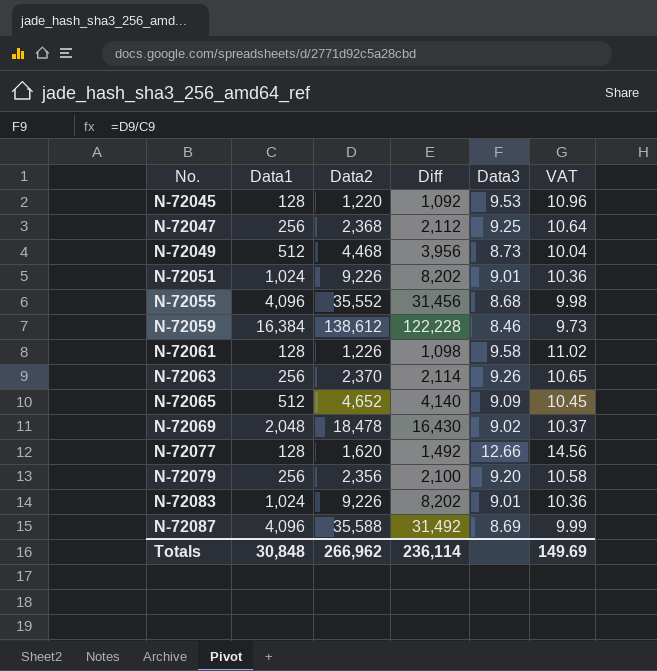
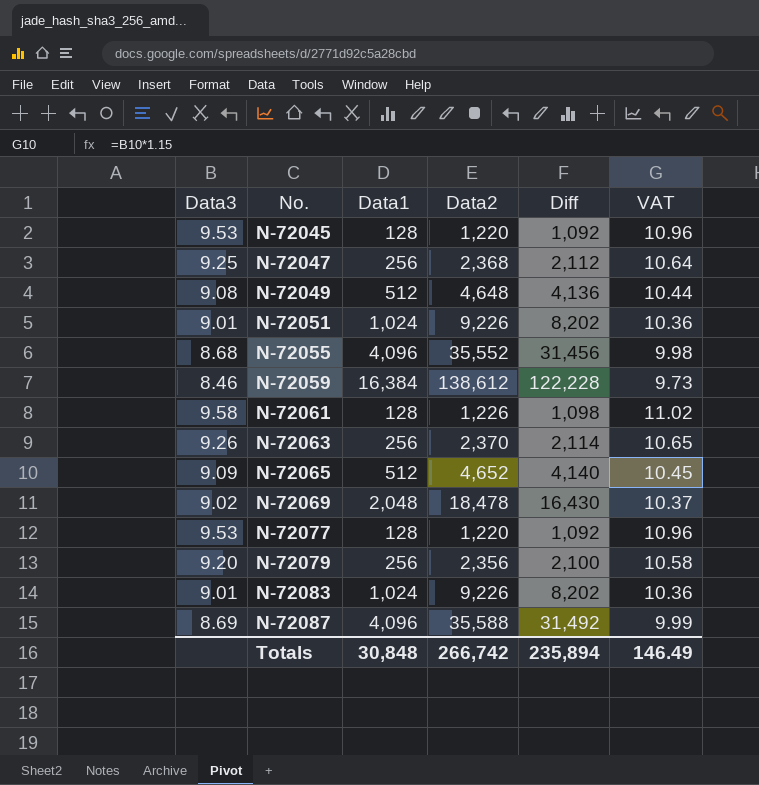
column Data3 | position: 5 -> 1
N-72049 | Data3: 8.73 -> 9.08
N-72049 | Data2: 4,468 -> 4,648
N-72049 | Diff: 3,956 -> 4,136
N-72049 | VAT: 10.04 -> 10.44
N-72077 | Data3: 12.66 -> 9.53
N-72077 | Data2: 1,620 -> 1,220
N-72077 | Diff: 1,492 -> 1,092
N-72077 | VAT: 14.56 -> 10.96
Totals | Data2: 266,962 -> 266,742
Totals | Diff: 236,114 -> 235,894
Totals | VAT: 149.69 -> 146.49

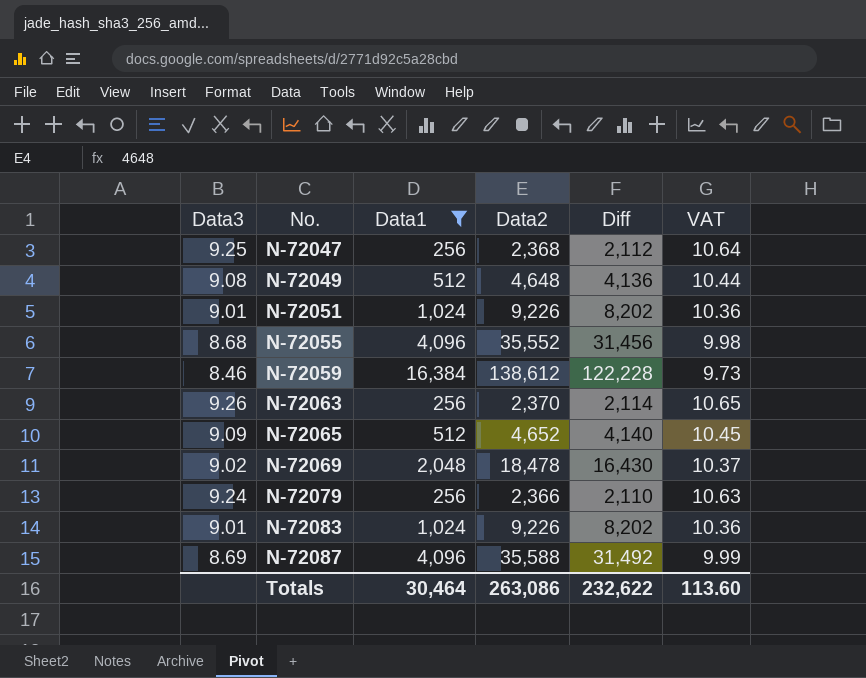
filter: none -> Data1 != 128
N-72079 | Data3: 9.20 -> 9.24
N-72079 | Data2: 2,356 -> 2,366
N-72079 | Diff: 2,100 -> 2,110
N-72079 | VAT: 10.58 -> 10.63
Totals | Data1: 30,848 -> 30,464
Totals | Data2: 266,742 -> 263,086
Totals | Diff: 235,894 -> 232,622
Totals | VAT: 146.49 -> 113.60

